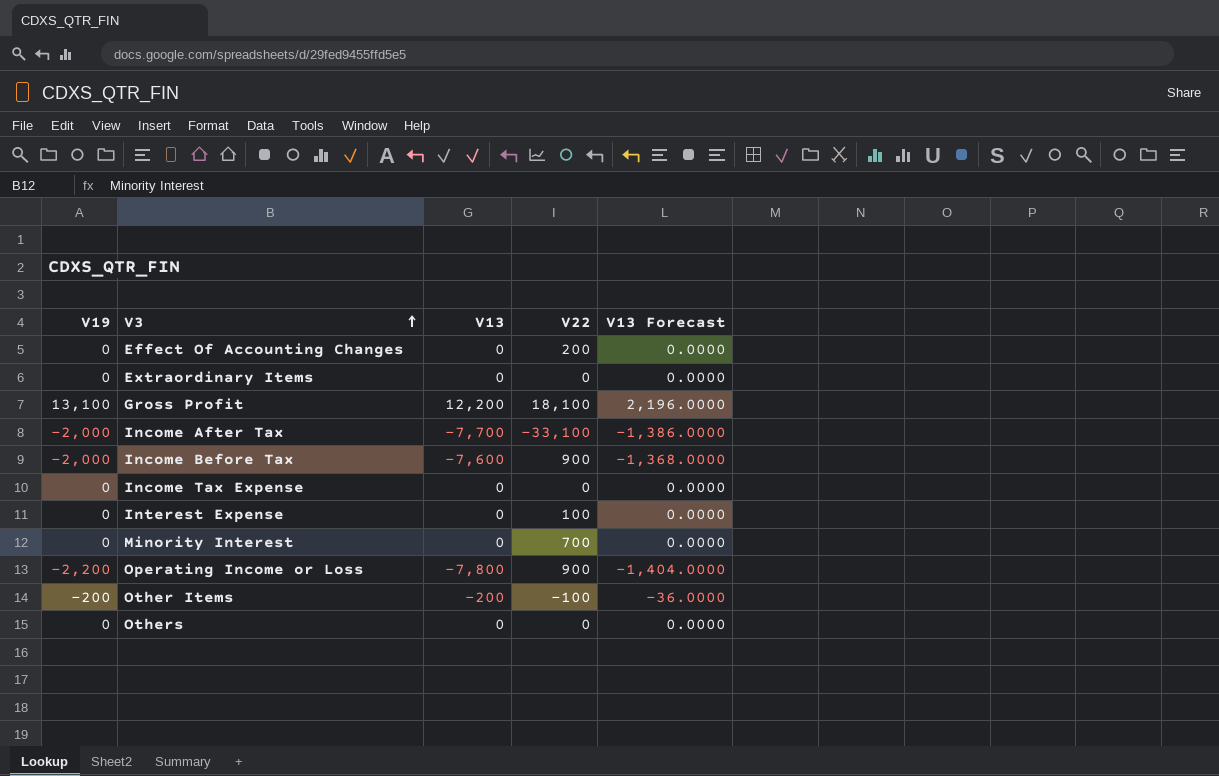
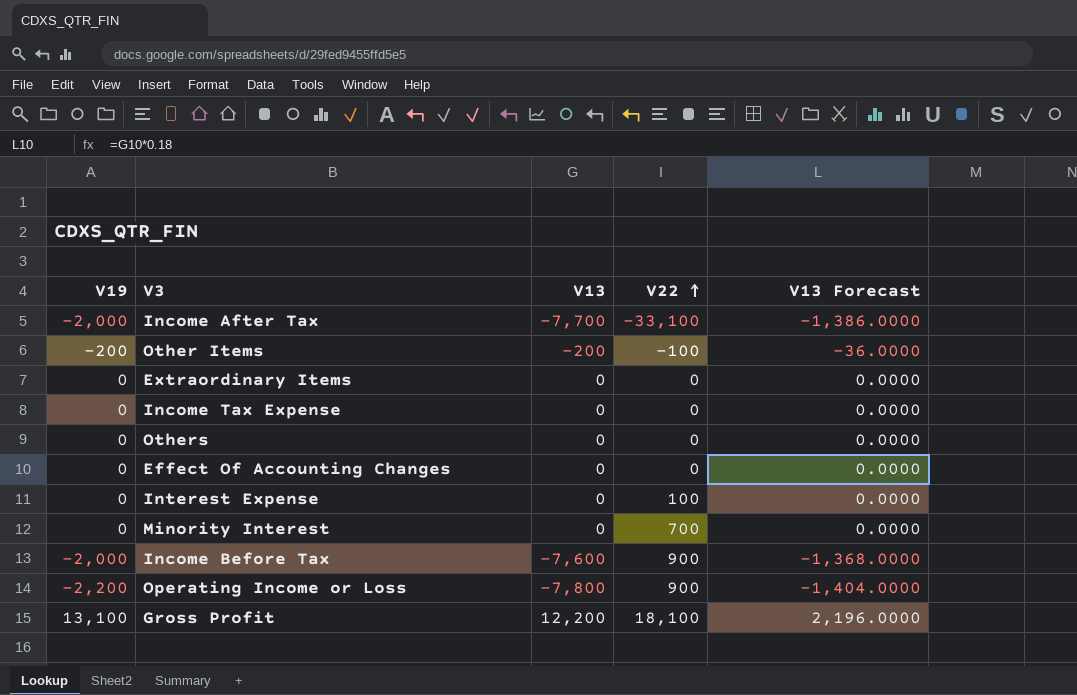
row order: V3 ascending -> V22 ascending
Effect Of Accounting Changes | V22: 200 -> 0

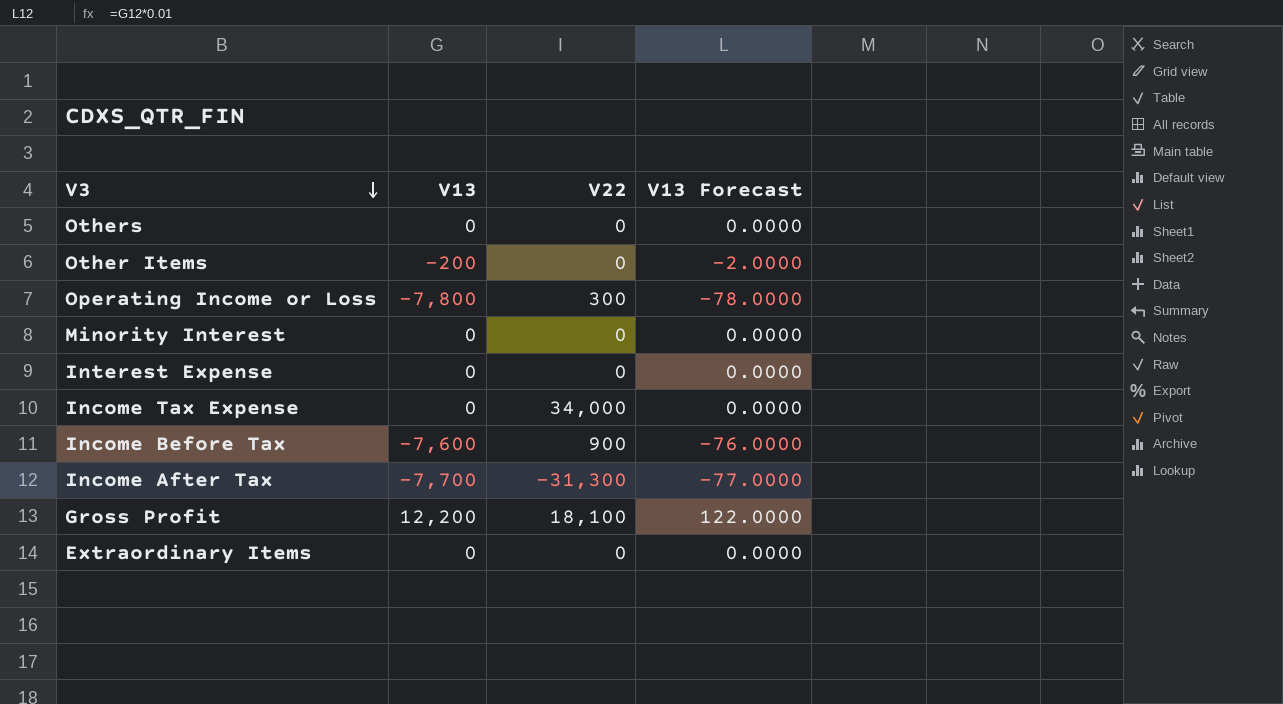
row order: V22 ascending -> V3 descending
column V19 | position: 1 -> none
column V13 Forecast | formula: [V13] * 0.18 -> [V13] * 0.01
row Effect Of Accounting Changes: 0 | 0 | 0 | 0.0000 -> none
Other Items | V22: -100 -> 0
Operating Income or Loss | V22: 900 -> 300
Minority Interest | V22: 700 -> 0
Interest Expense | V22: 100 -> 0
Income Tax Expense | V22: 0 -> 34,000
Income After Tax | V22: -33,100 -> -31,300

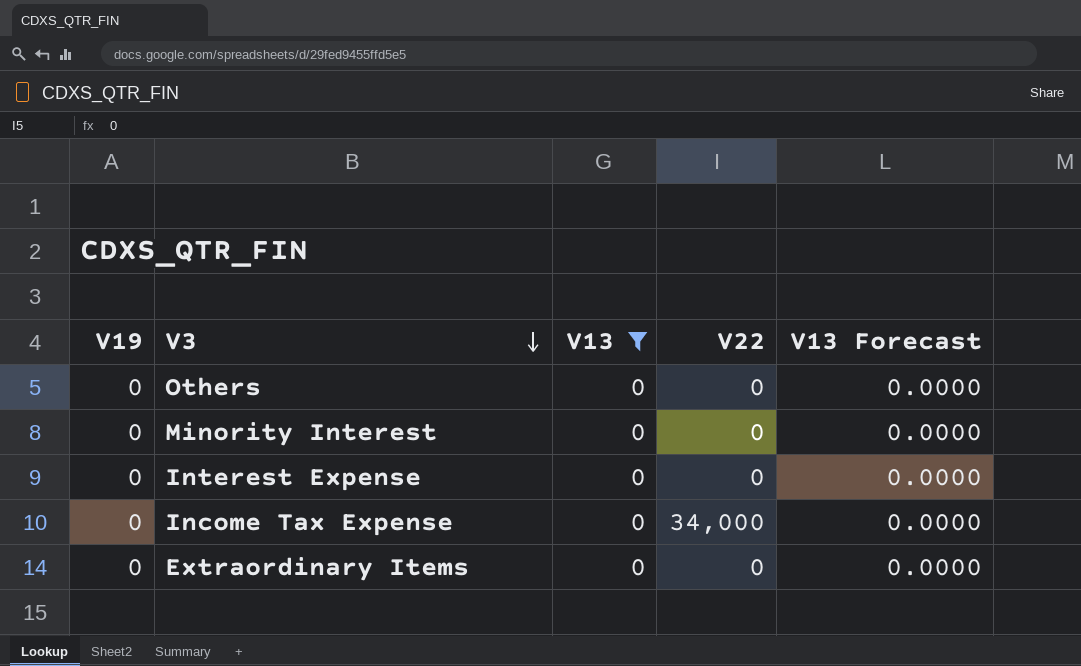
filter: none -> V13 = 0
column V19 | position: none -> 1

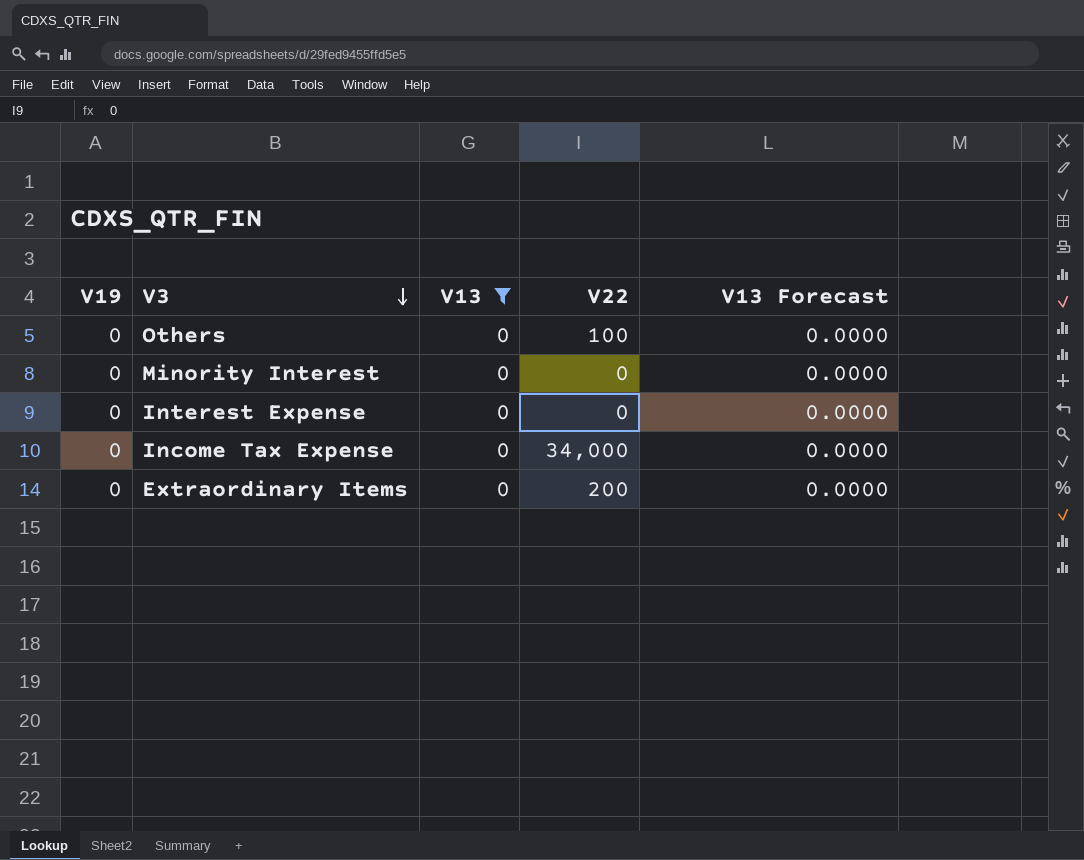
Others | V22: 0 -> 100
Extraordinary Items | V22: 0 -> 200

